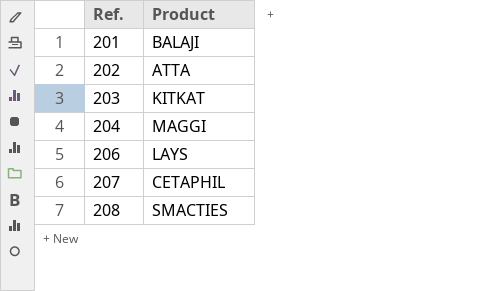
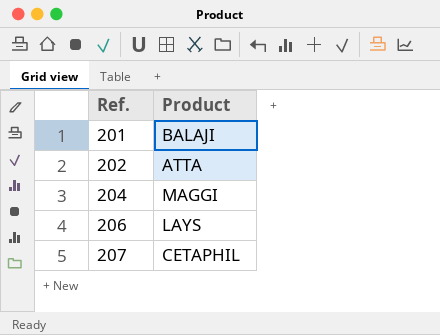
row 203: KITKAT -> none
row 208: SMACTIES -> none

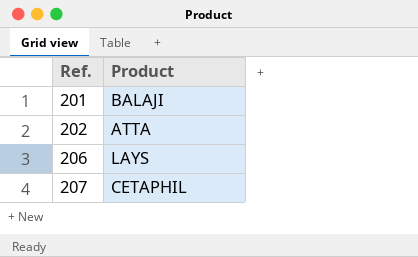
row 204: MAGGI -> none

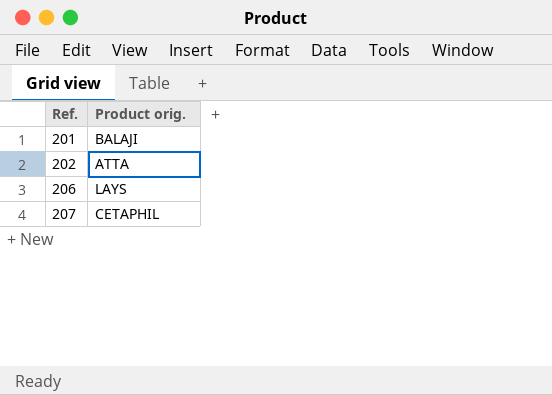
column name: Product -> Product orig.

